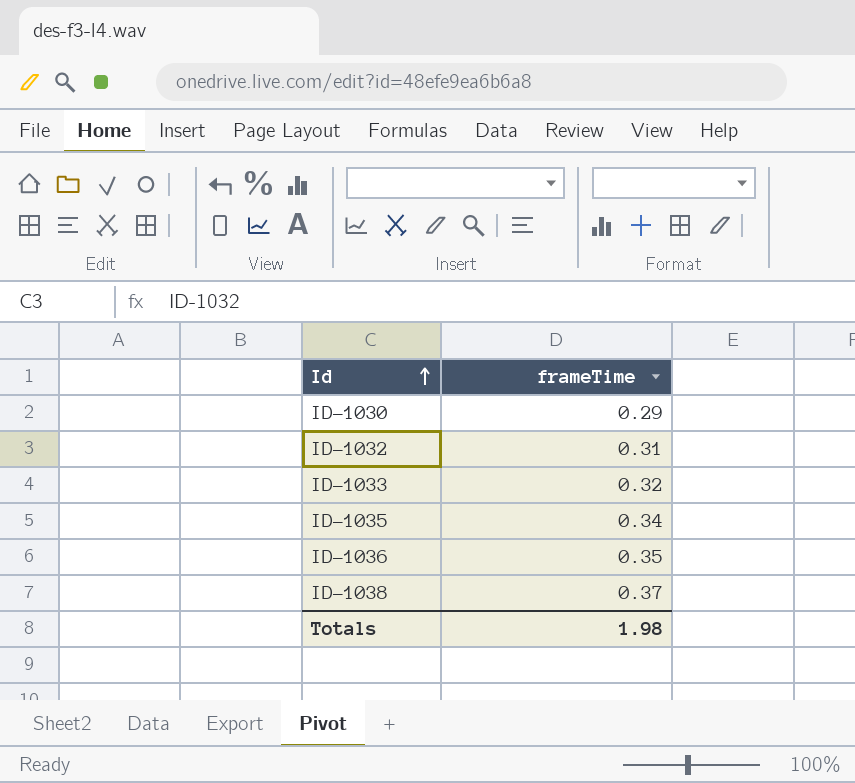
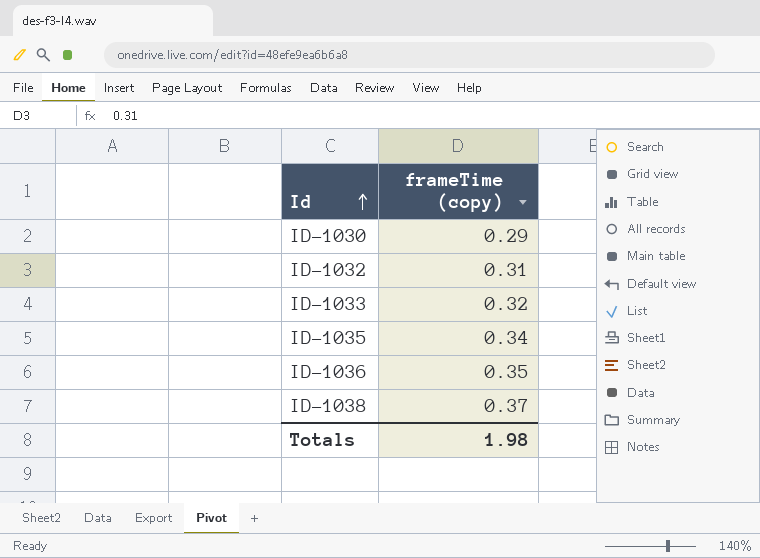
column name: frameTime -> frameTime (copy)

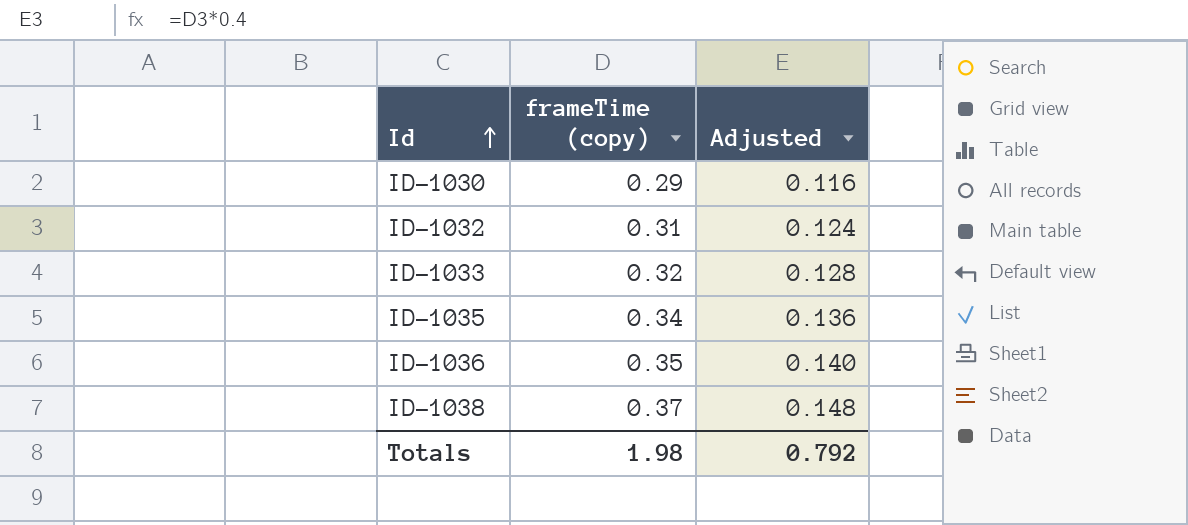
column Adjusted | formula: none -> [frameTime (copy)] * 0.4

